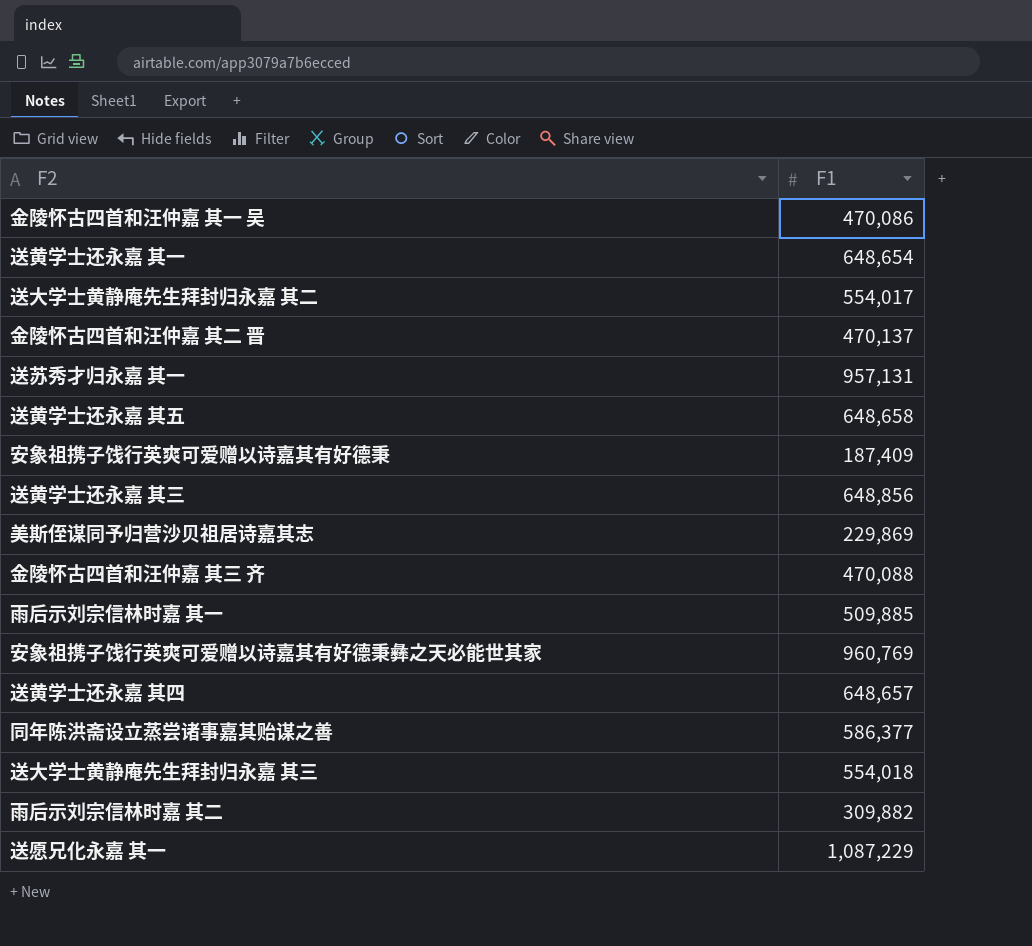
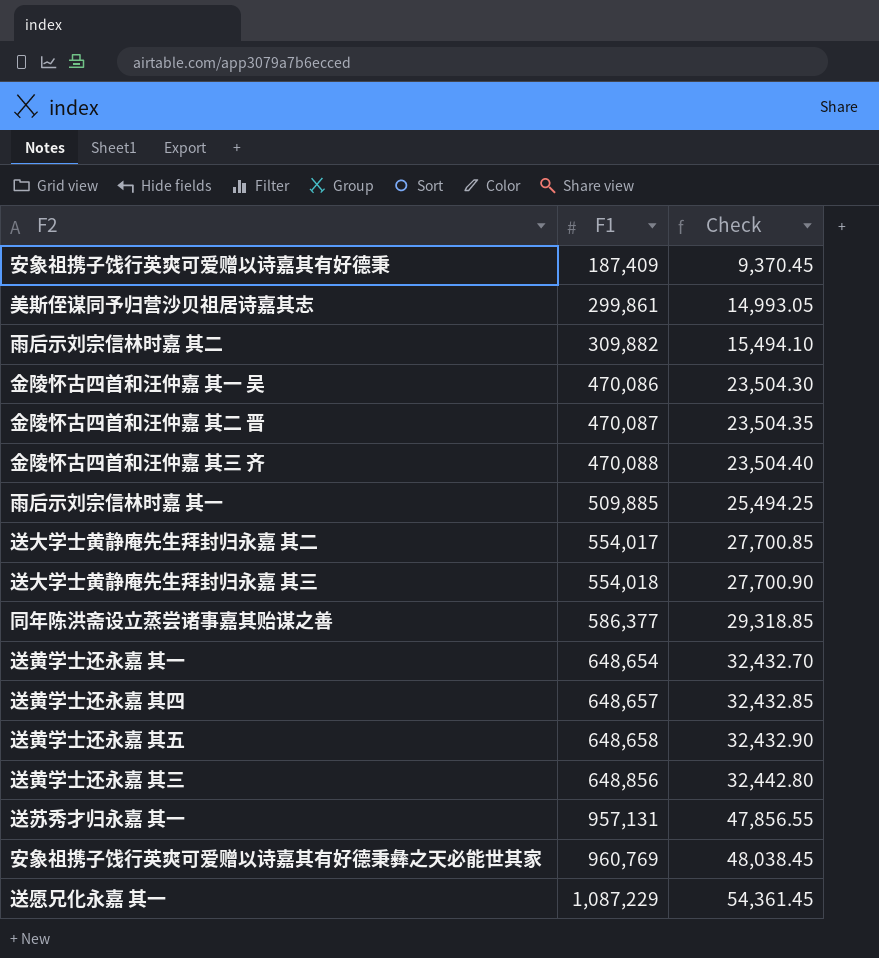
row order: none -> F1 ascending
column Check | formula: none -> [F1] * 0.05
美斯侄谋同予归营沙贝祖居诗嘉其志 | F1: 229,869 -> 299,861
金陵怀古四首和汪仲嘉 其二 晋 | F1: 470,137 -> 470,087

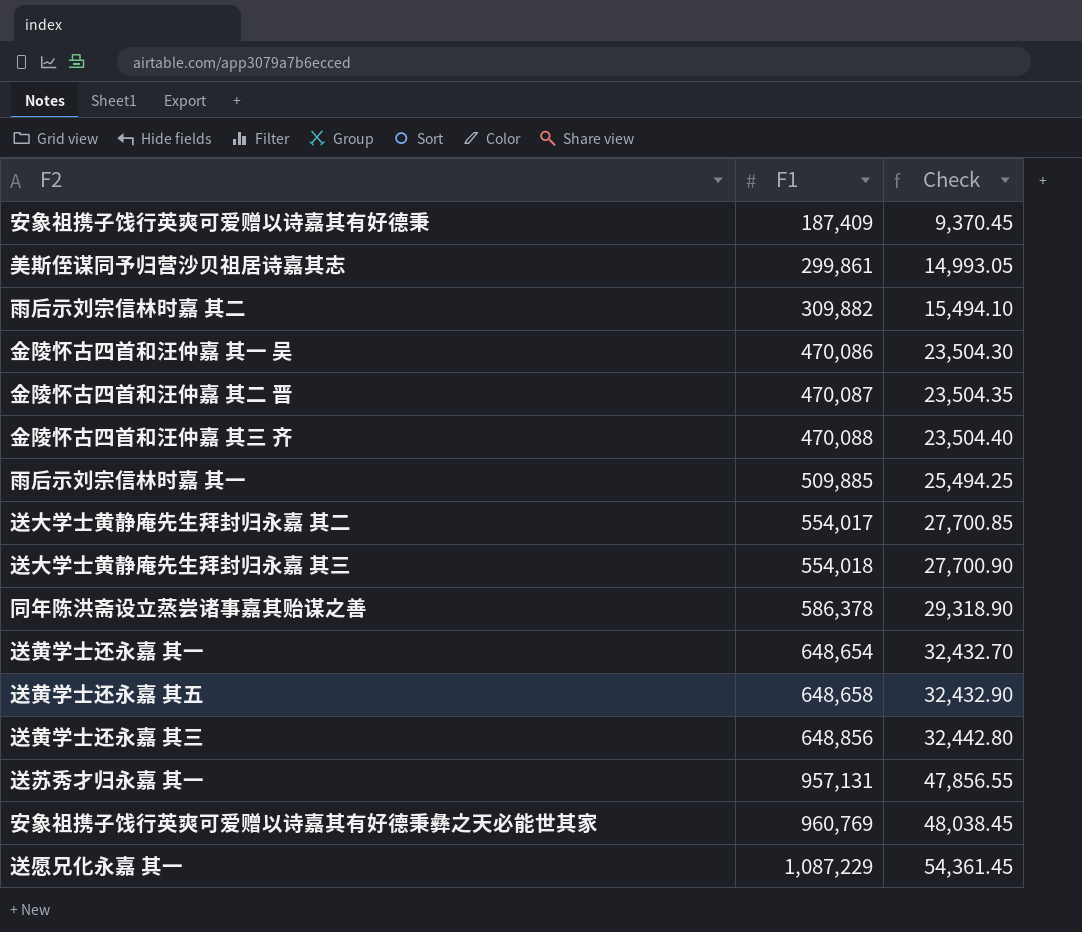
row 送黄学士还永嘉 其四: 648,657 | 32,432.85 -> none
同年陈洪斋设立蒸尝诸事嘉其贻谋之善 | F1: 586,377 -> 586,378
同年陈洪斋设立蒸尝诸事嘉其贻谋之善 | Check: 29,318.85 -> 29,318.90

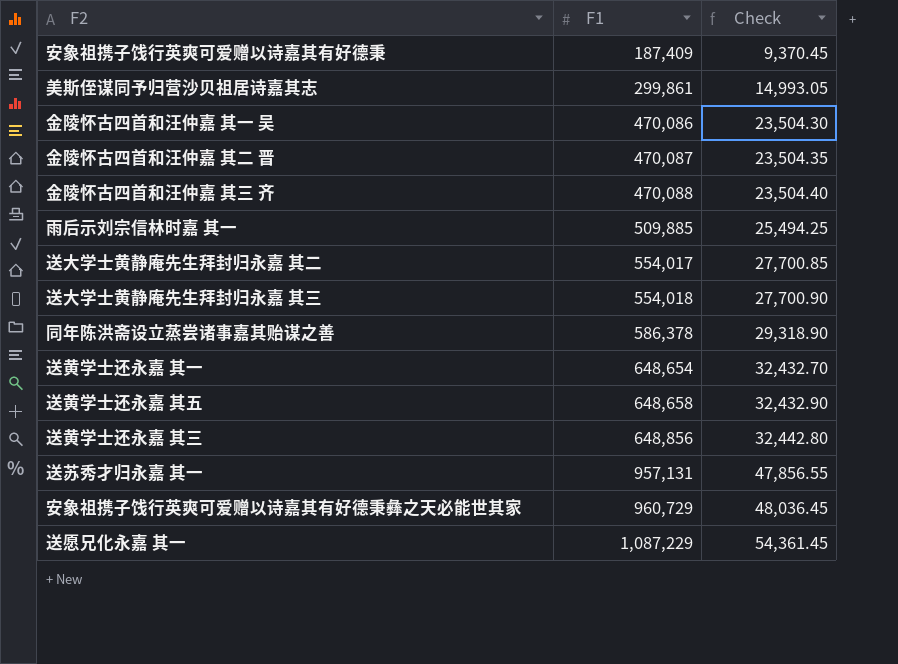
row 雨后示刘宗信林时嘉 其二: 309,882 | 15,494.10 -> none
安象祖携子饯行英爽可爱赠以诗嘉其有好德秉彝之天必能世其家 | F1: 960,769 -> 960,729
安象祖携子饯行英爽可爱赠以诗嘉其有好德秉彝之天必能世其家 | Check: 48,038.45 -> 48,036.45

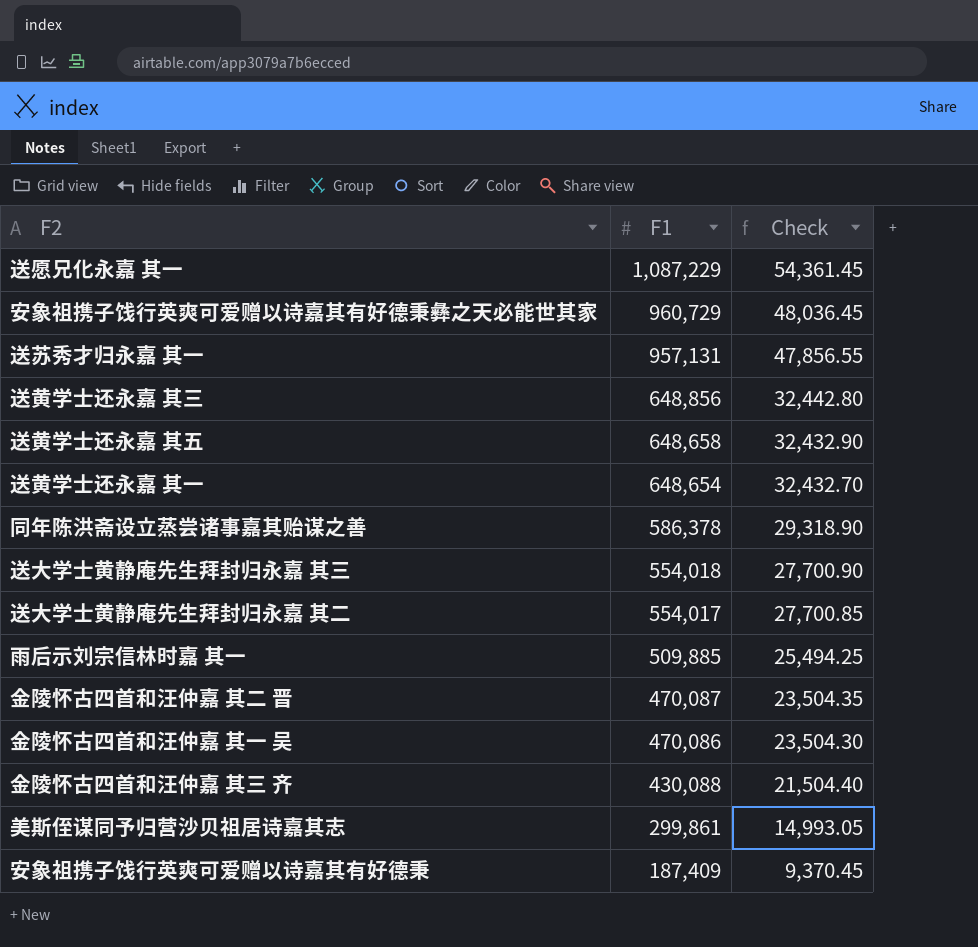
row order: F1 ascending -> F1 descending
金陵怀古四首和汪仲嘉 其三 齐 | F1: 470,088 -> 430,088
金陵怀古四首和汪仲嘉 其三 齐 | Check: 23,504.40 -> 21,504.40

